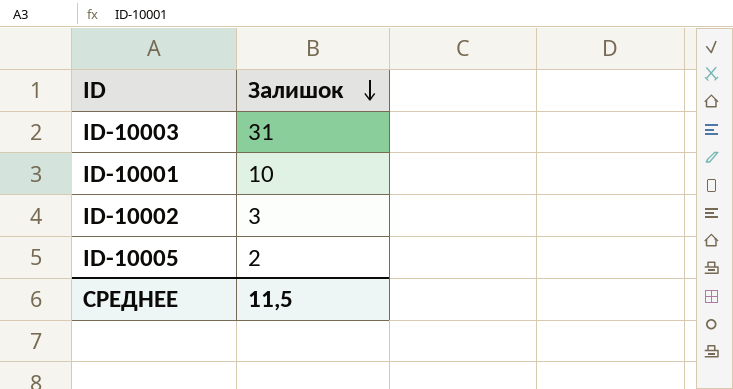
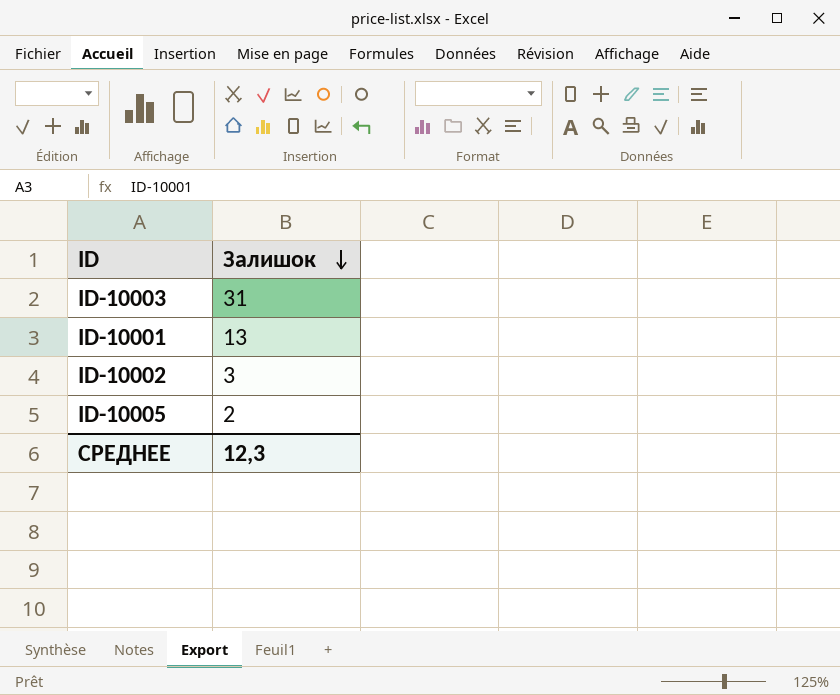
ID-10001 | Залишок: 10 -> 13
СРЕДНЕЕ | Залишок: 11,5 -> 12,3

